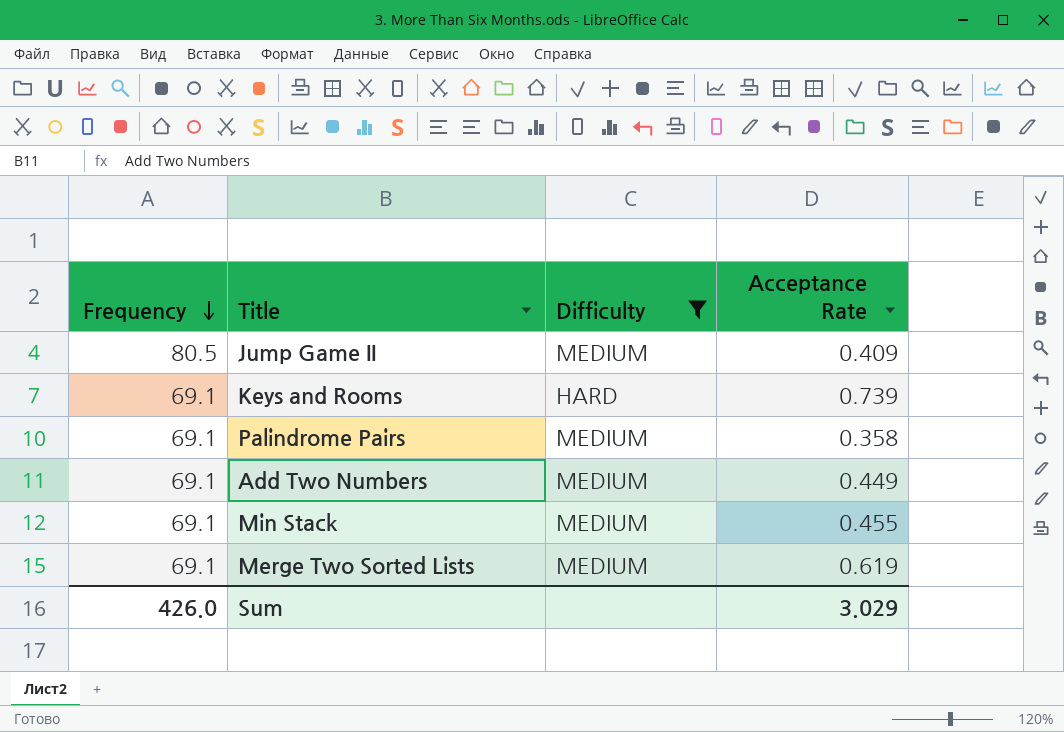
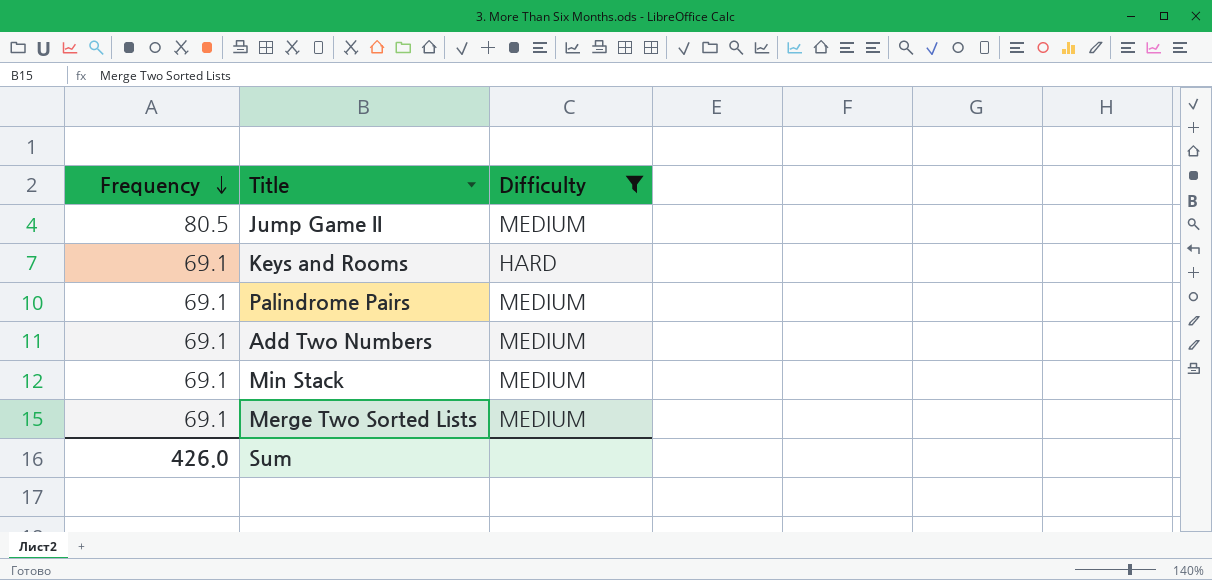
column Acceptance Rate | position: 4 -> none

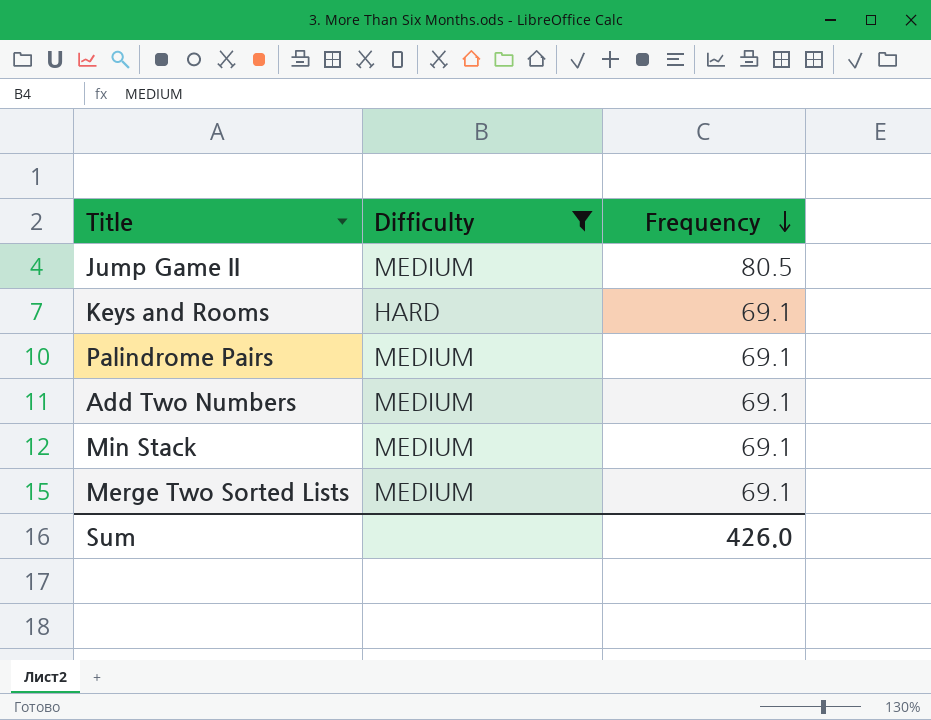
column Frequency | position: 1 -> 3

